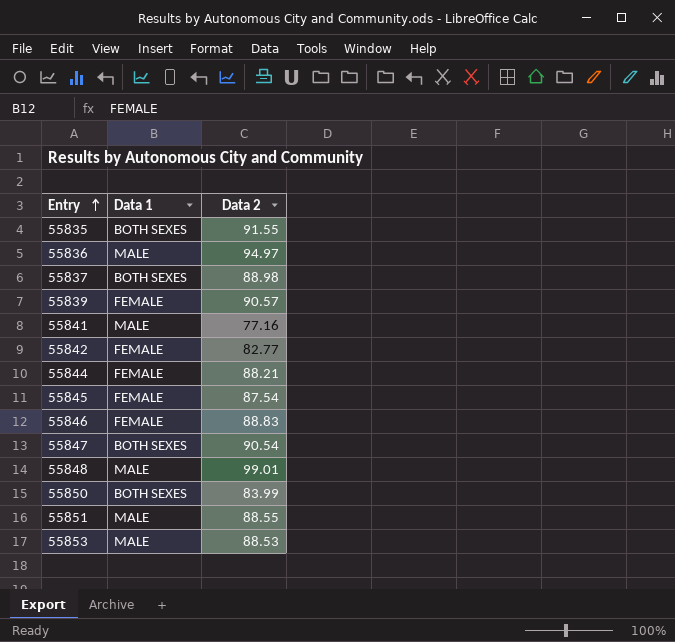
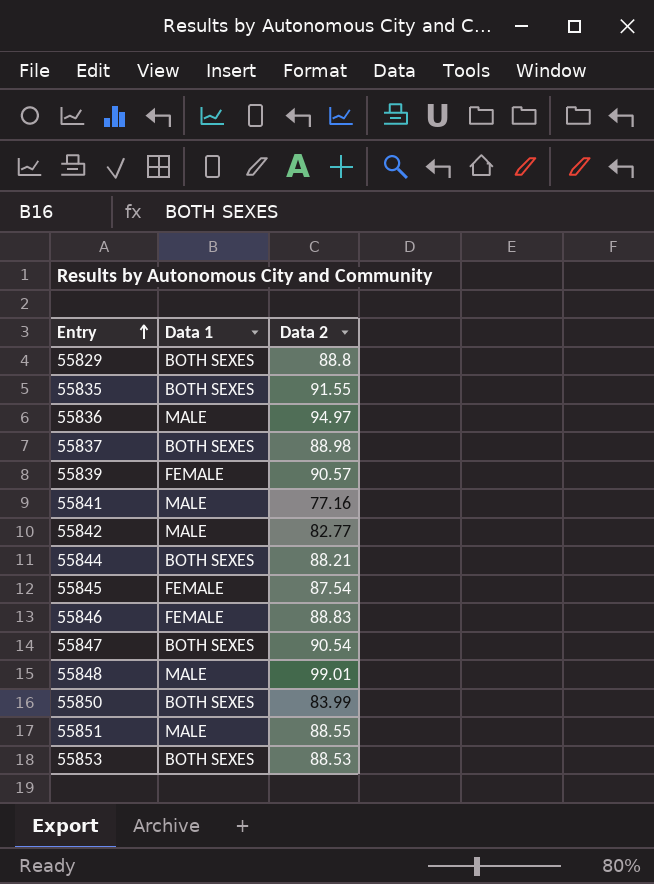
row 55829: none -> BOTH SEXES | 88.8
55842 | Data 1: FEMALE -> MALE
55844 | Data 1: FEMALE -> BOTH SEXES
55853 | Data 1: MALE -> BOTH SEXES

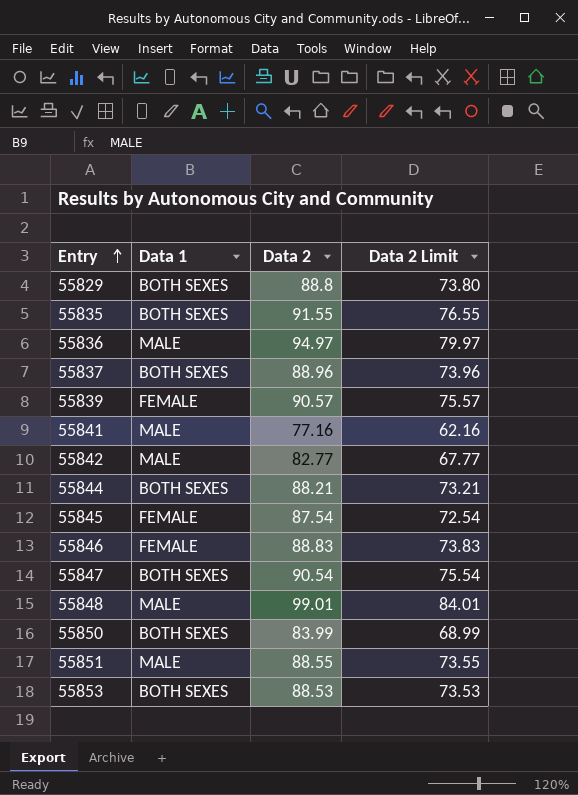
column Data 2 Limit | formula: none -> [Data 2] - 15
55837 | Data 2: 88.98 -> 88.96

